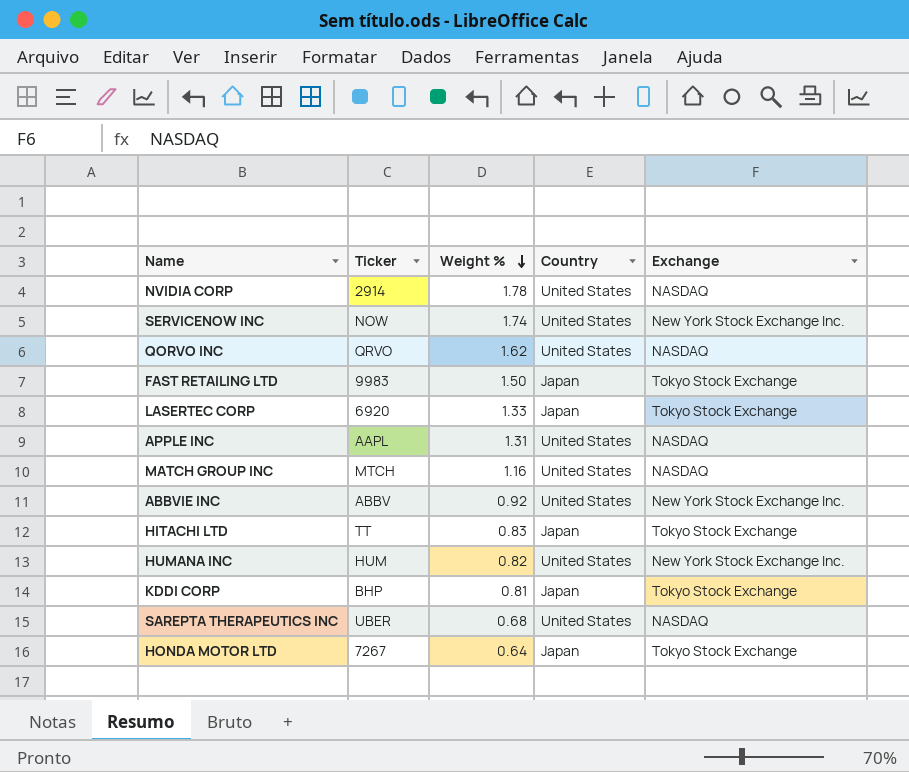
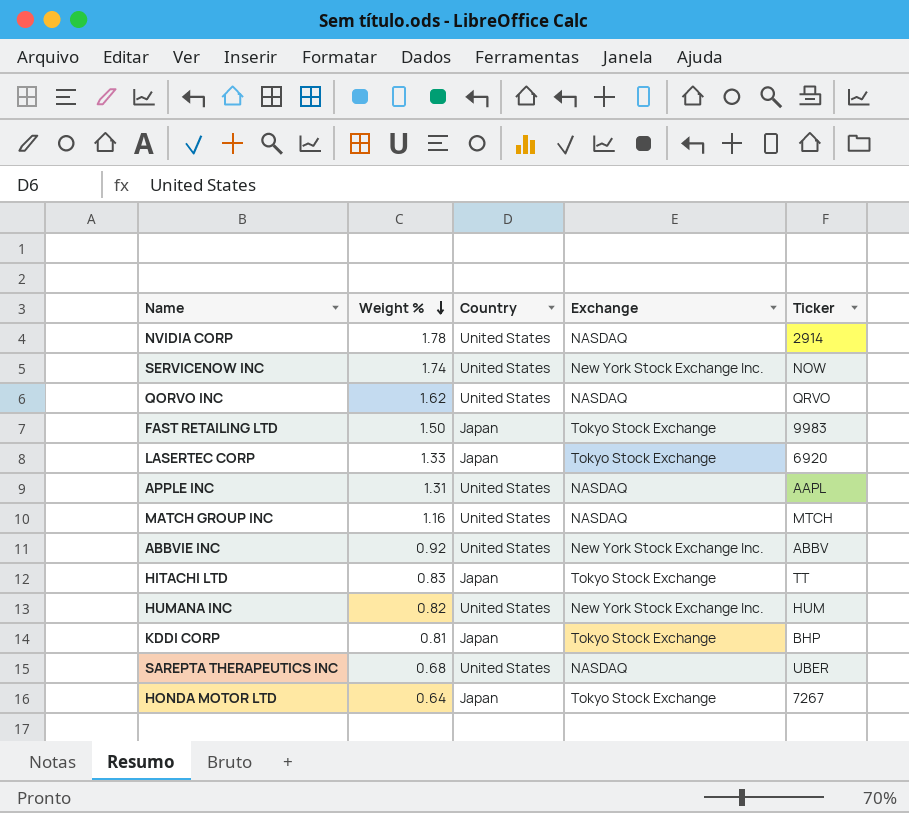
column Ticker | position: 2 -> 5

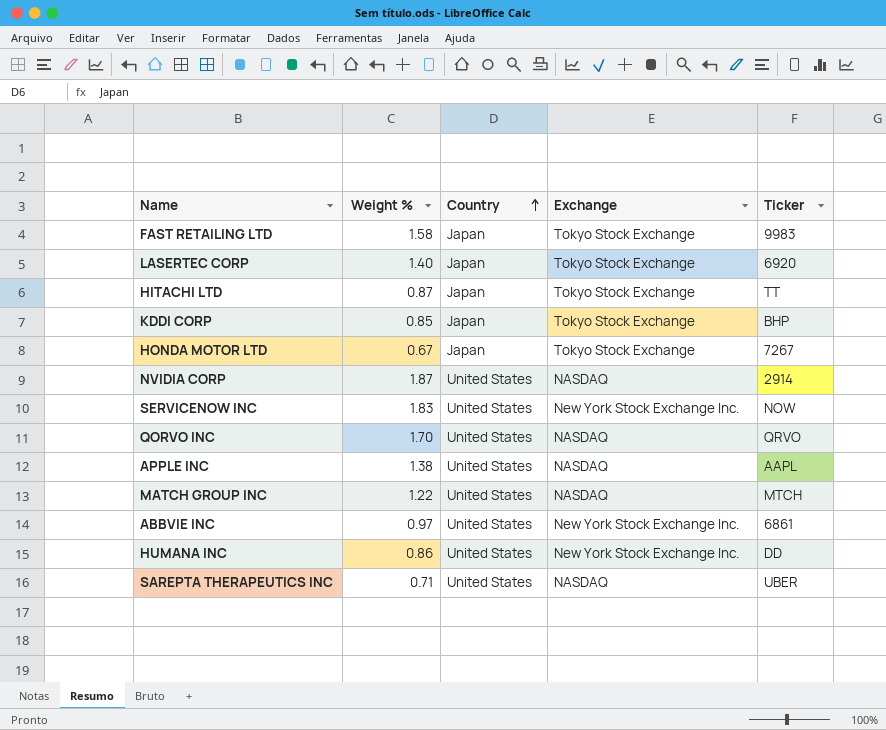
row order: Weight % descending -> Country ascending
FAST RETAILING LTD | Weight %: 1.50 -> 1.58
LASERTEC CORP | Weight %: 1.33 -> 1.40
HITACHI LTD | Weight %: 0.83 -> 0.87
KDDI CORP | Weight %: 0.81 -> 0.85
HONDA MOTOR LTD | Weight %: 0.64 -> 0.67
NVIDIA CORP | Weight %: 1.78 -> 1.87
SERVICENOW INC | Weight %: 1.74 -> 1.83
QORVO INC | Weight %: 1.62 -> 1.70
APPLE INC | Weight %: 1.31 -> 1.38
MATCH GROUP INC | Weight %: 1.16 -> 1.22
ABBVIE INC | Weight %: 0.92 -> 0.97
ABBVIE INC | Ticker: ABBV -> 6861
HUMANA INC | Weight %: 0.82 -> 0.86
HUMANA INC | Ticker: HUM -> DD
SAREPTA THERAPEUTICS INC | Weight %: 0.68 -> 0.71

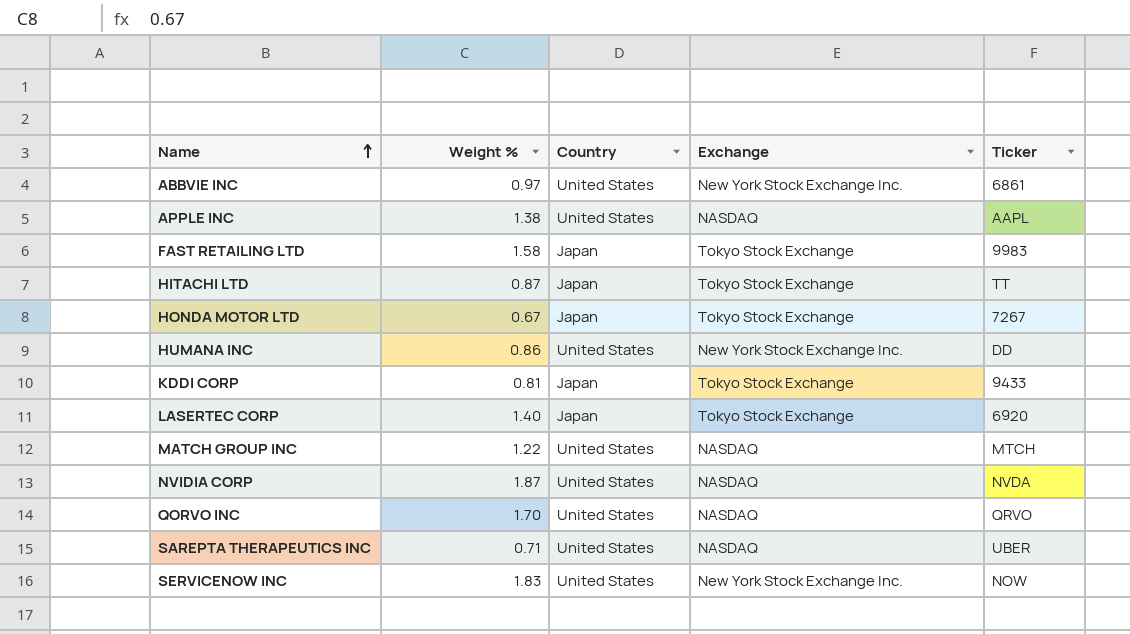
row order: Country ascending -> Name ascending
KDDI CORP | Weight %: 0.85 -> 0.81
KDDI CORP | Ticker: BHP -> 9433
NVIDIA CORP | Ticker: 2914 -> NVDA

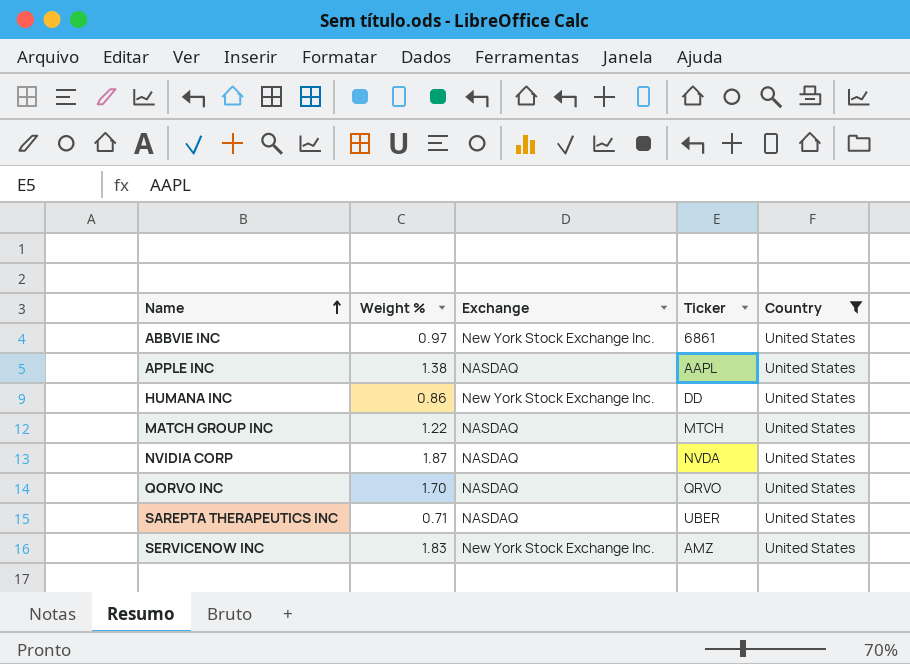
filter: none -> Country = United States
column Country | position: 3 -> 5
SERVICENOW INC | Ticker: NOW -> AMZ

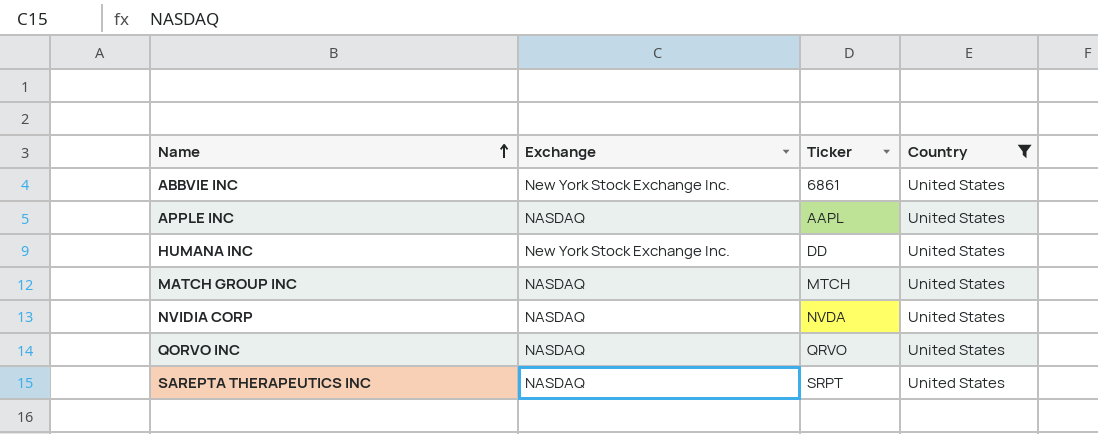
column Weight % | position: 2 -> none
row SERVICENOW INC: 1.83 | New York Stock Exchange Inc. | AMZ | United States -> none
SAREPTA THERAPEUTICS INC | Ticker: UBER -> SRPT

